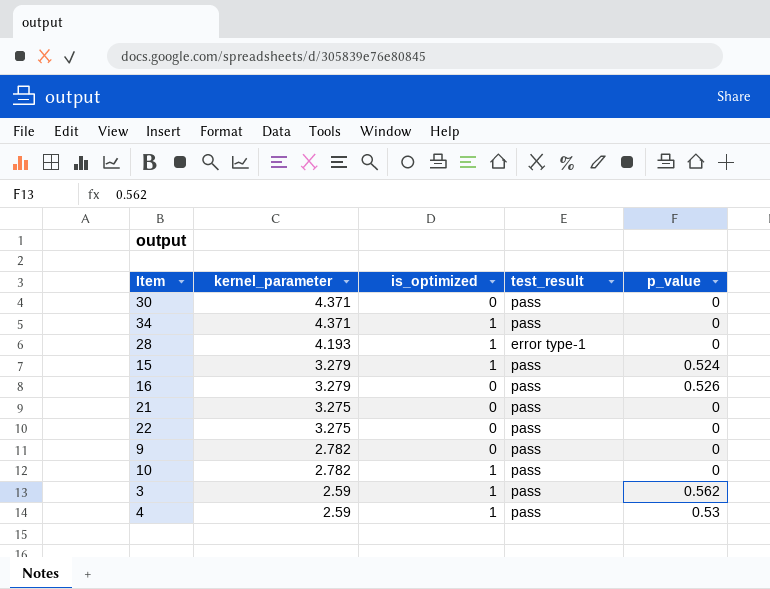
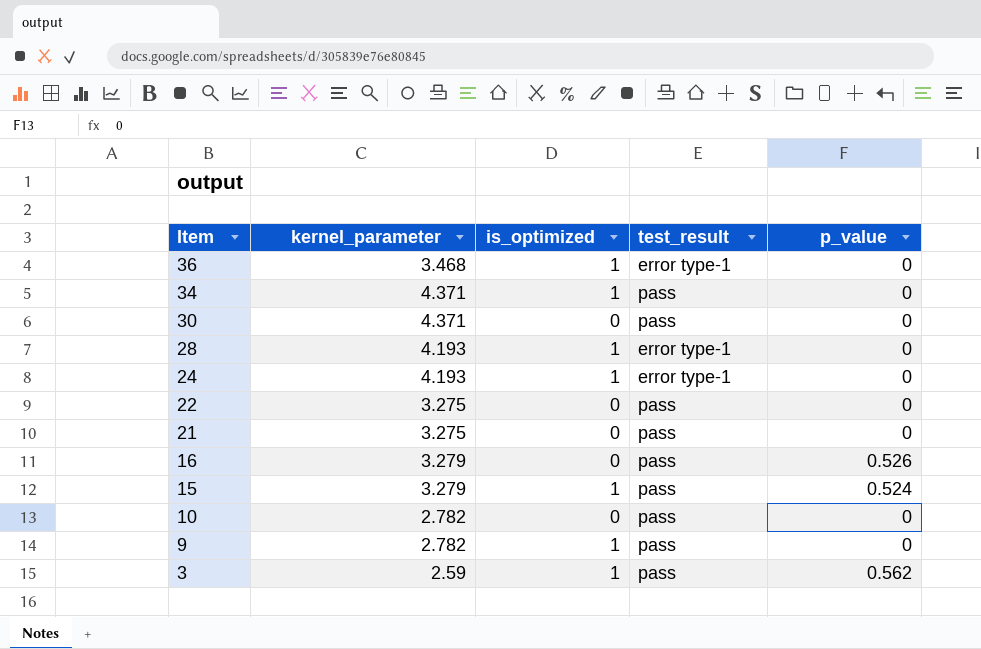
row order: kernel_parameter descending -> Item descending
row 4: 2.59 | 1 | pass | 0.53 -> none
row 36: none -> 3.468 | 1 | error type-1 | 0
row 24: none -> 4.193 | 1 | error type-1 | 0
10 | is_optimized: 1 -> 0
9 | is_optimized: 0 -> 1

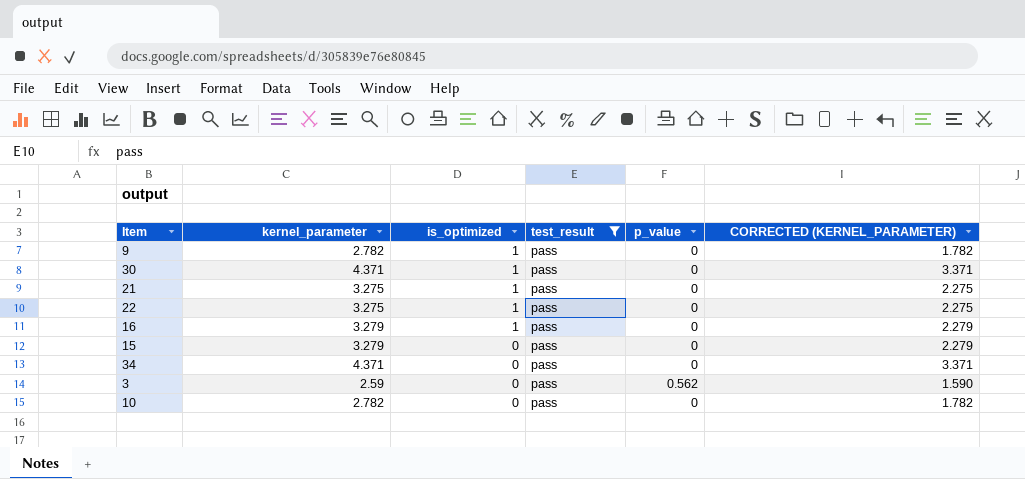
filter: none -> test_result = pass
row order: Item descending -> is_optimized descending
column CORRECTED (KERNEL_PARAMETER) | formula: none -> [kernel_parameter] - 1
30 | is_optimized: 0 -> 1
21 | is_optimized: 0 -> 1
22 | is_optimized: 0 -> 1
16 | is_optimized: 0 -> 1
16 | p_value: 0.526 -> 0
15 | is_optimized: 1 -> 0
15 | p_value: 0.524 -> 0
34 | is_optimized: 1 -> 0
3 | is_optimized: 1 -> 0

